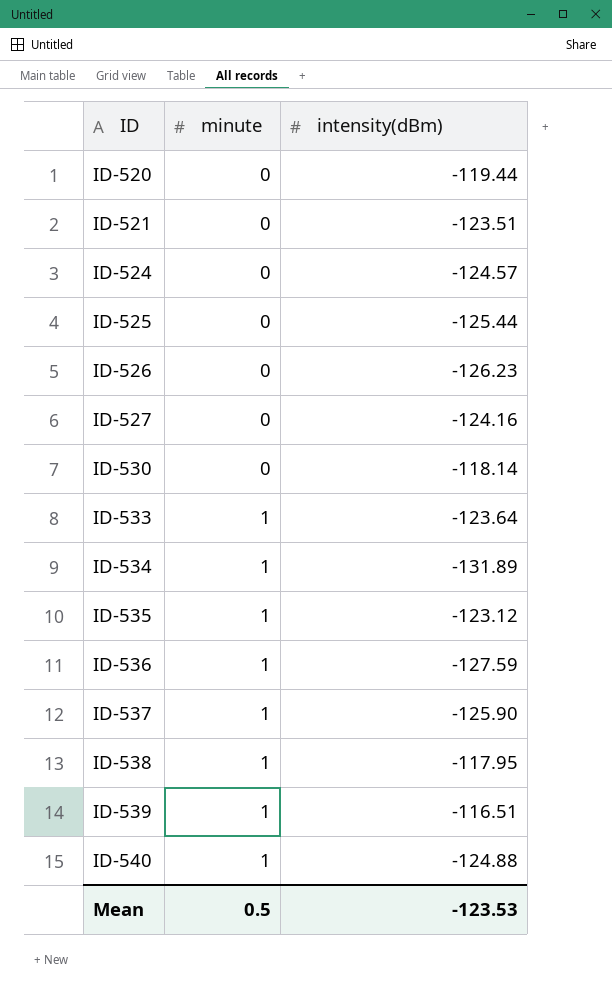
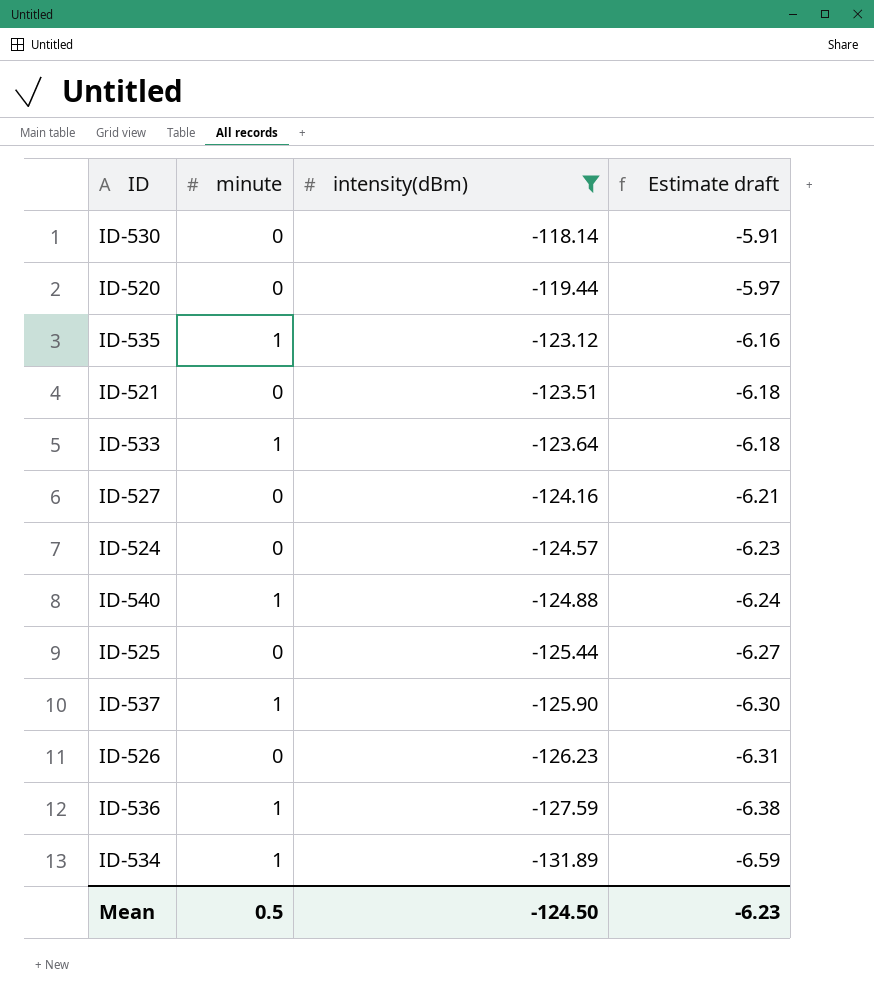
filter: none -> intensity(dBm) <= -118.14
row order: ID ascending -> intensity(dBm) descending
column Estimate draft | formula: none -> [intensity(dBm)] * 0.05
Mean | intensity(dBm): -123.53 -> -124.50

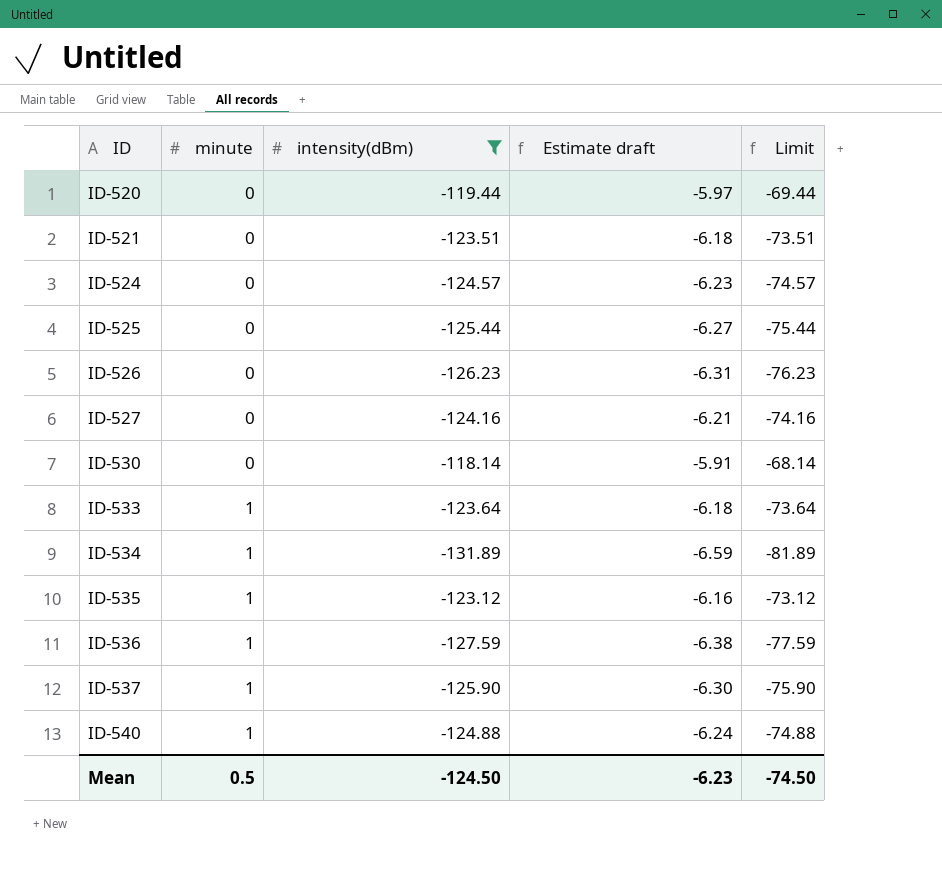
row order: intensity(dBm) descending -> ID ascending
column Limit | formula: none -> [intensity(dBm)] + 50

